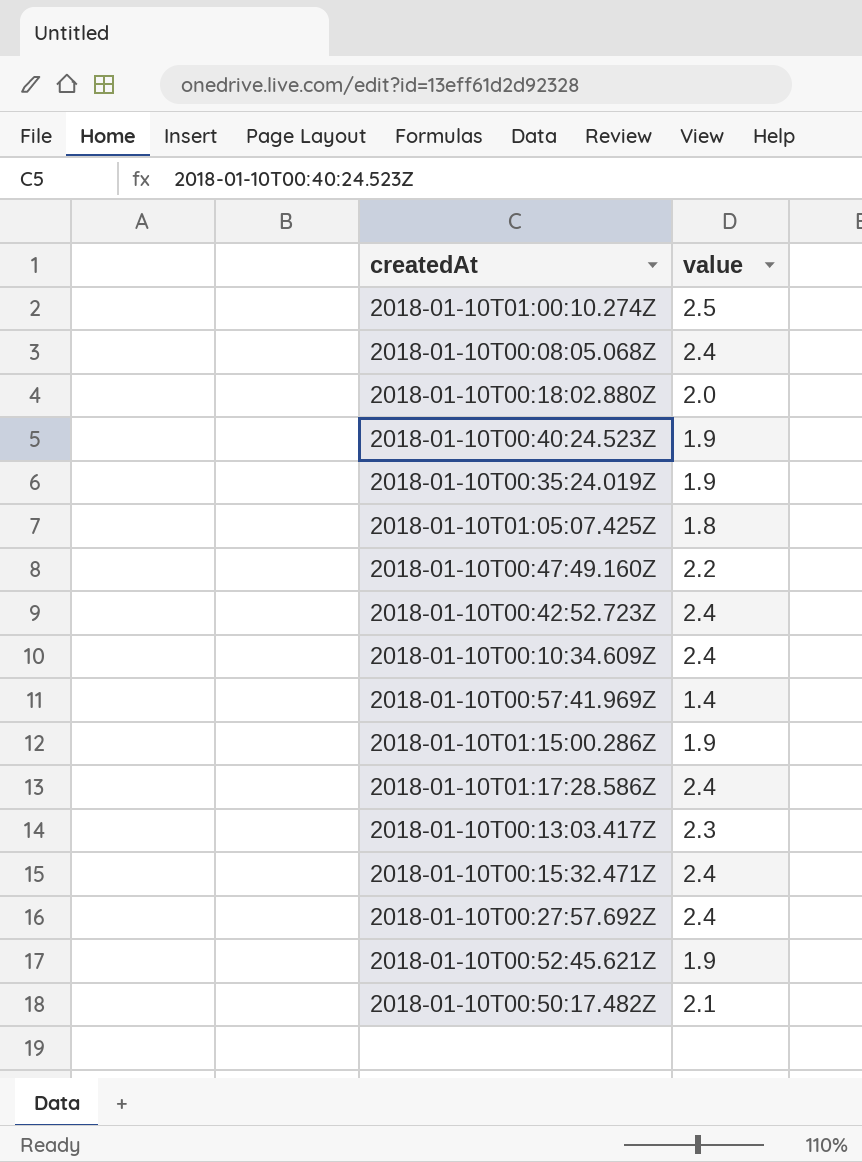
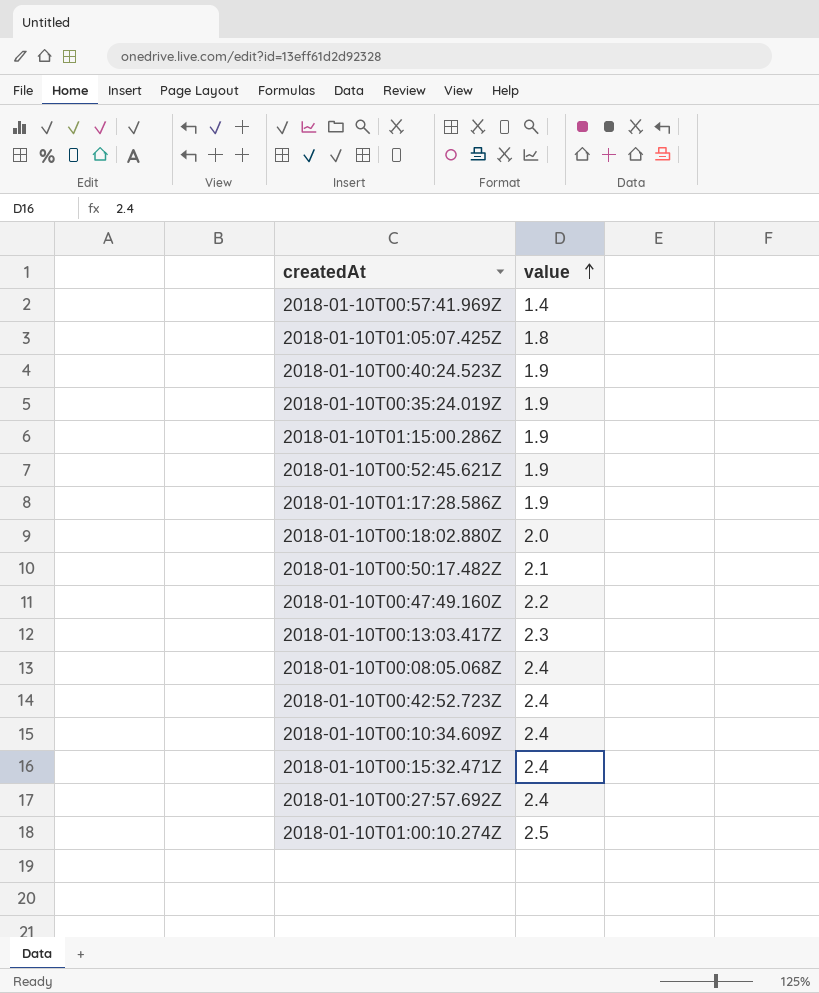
row order: none -> value ascending
2018-01-10T01:17:28.586Z | value: 2.4 -> 1.9

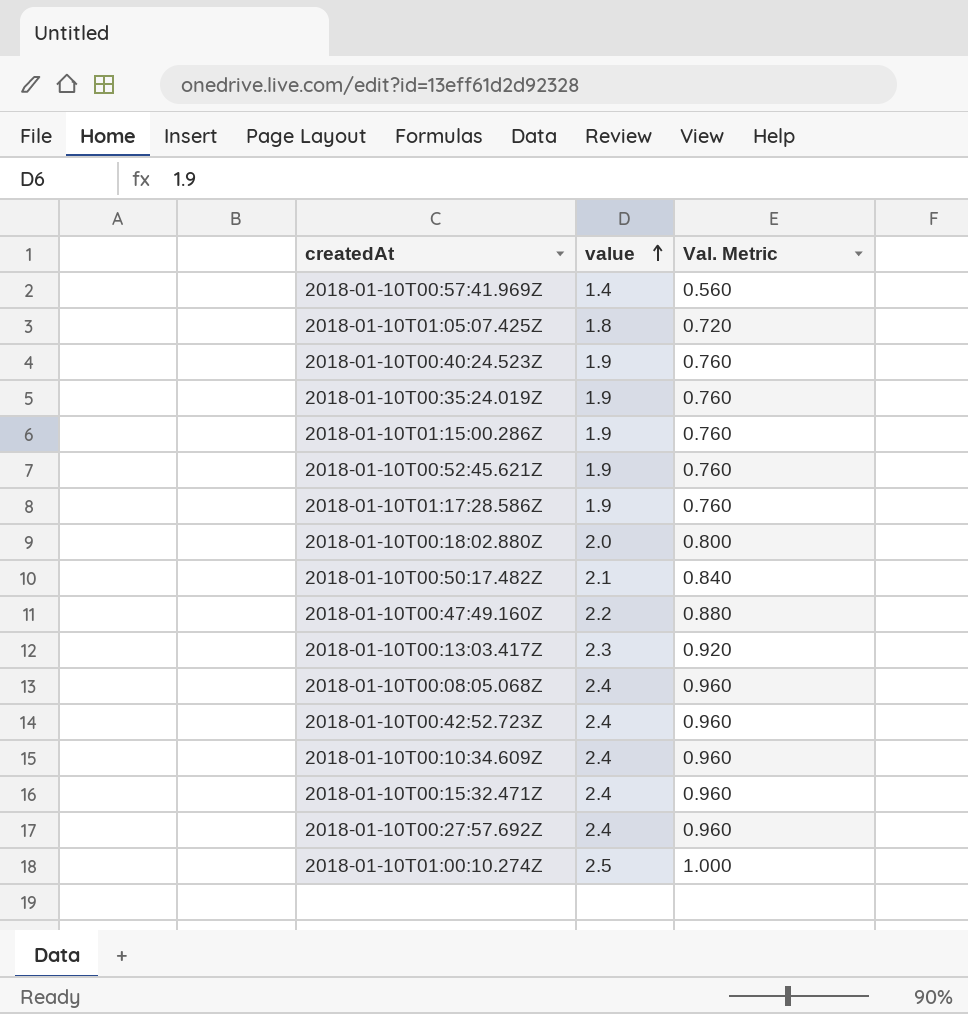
column Val. Metric | formula: none -> [value] * 0.4

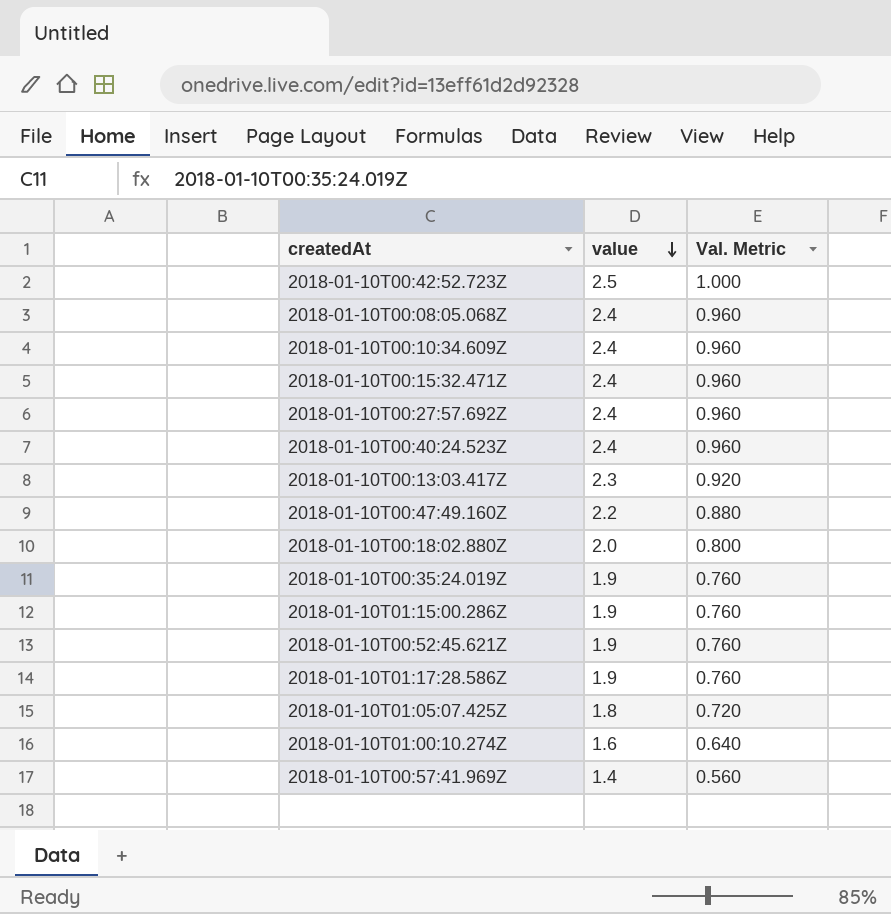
row order: value ascending -> value descending
row 2018-01-10T00:50:17.482Z: 2.1 | 0.840 -> none
2018-01-10T00:42:52.723Z | value: 2.4 -> 2.5
2018-01-10T00:42:52.723Z | Val. Metric: 0.960 -> 1.000
2018-01-10T00:40:24.523Z | value: 1.9 -> 2.4
2018-01-10T00:40:24.523Z | Val. Metric: 0.760 -> 0.960
2018-01-10T01:00:10.274Z | value: 2.5 -> 1.6
2018-01-10T01:00:10.274Z | Val. Metric: 1.000 -> 0.640

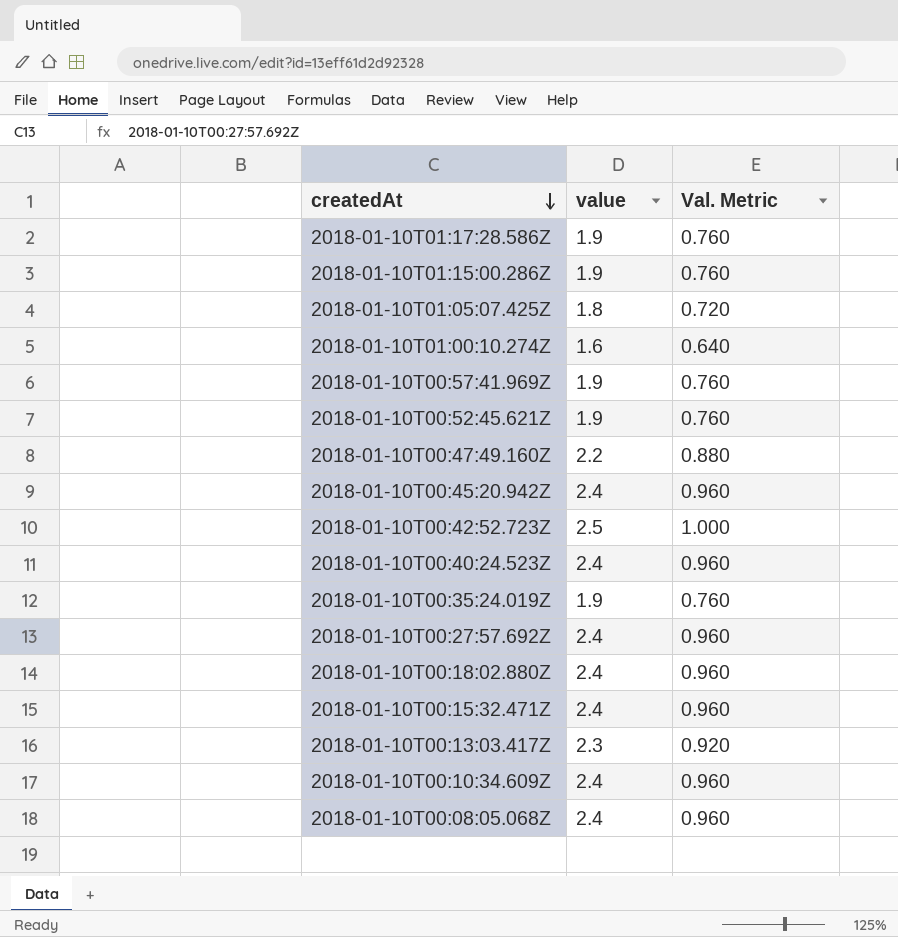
row order: value descending -> createdAt descending
2018-01-10T00:57:41.969Z | value: 1.4 -> 1.9
2018-01-10T00:57:41.969Z | Val. Metric: 0.560 -> 0.760
row 2018-01-10T00:45:20.942Z: none -> 2.4 | 0.960
2018-01-10T00:18:02.880Z | value: 2.0 -> 2.4
2018-01-10T00:18:02.880Z | Val. Metric: 0.800 -> 0.960

